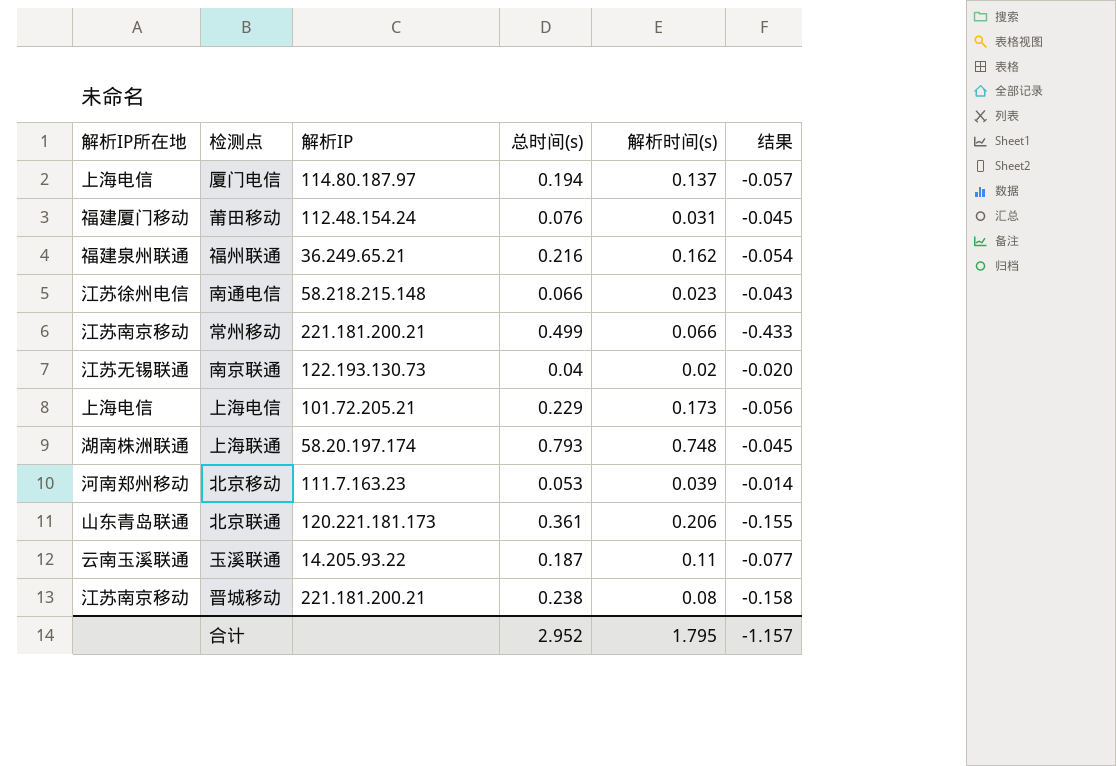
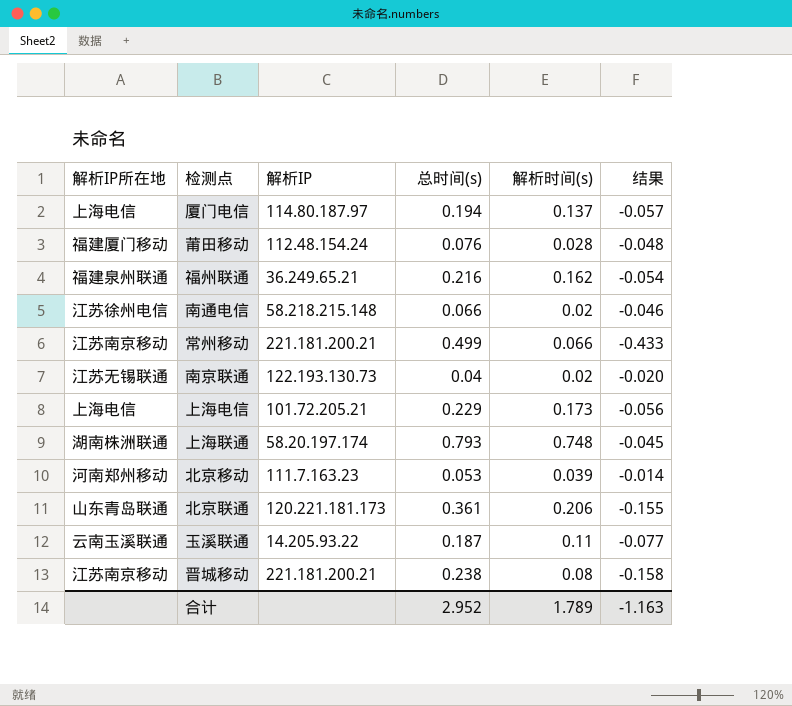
莆田移动 | 解析时间(s): 0.031 -> 0.028
莆田移动 | 结果: -0.045 -> -0.048
南通电信 | 解析时间(s): 0.023 -> 0.02
南通电信 | 结果: -0.043 -> -0.046
合计 | 解析时间(s): 1.795 -> 1.789
合计 | 结果: -1.157 -> -1.163

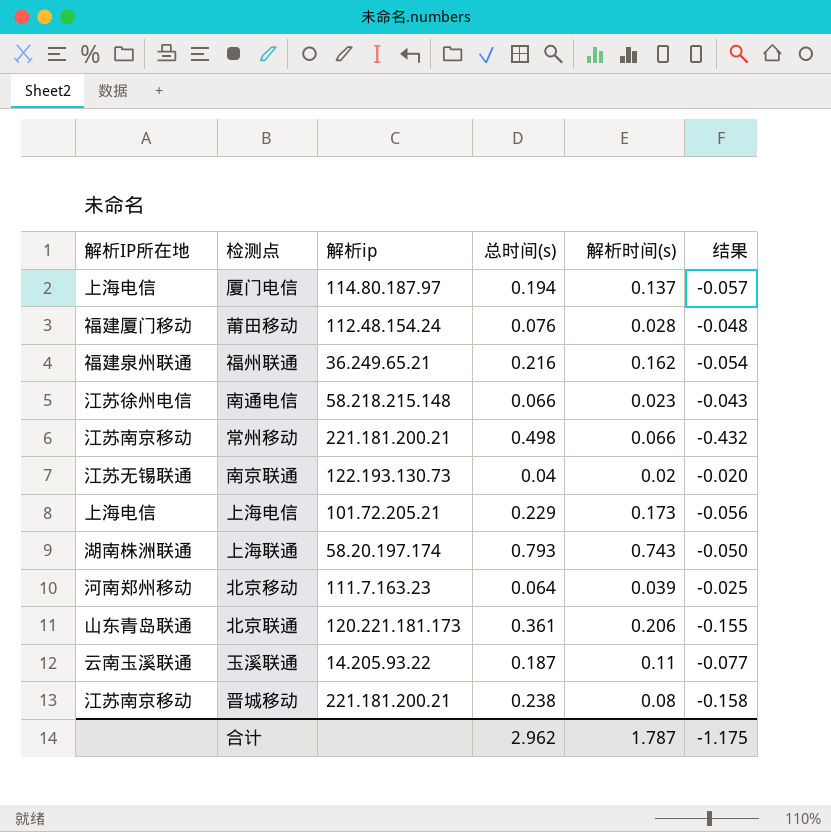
column name: 解析IP -> 解析ip
南通电信 | 解析时间(s): 0.02 -> 0.023
南通电信 | 结果: -0.046 -> -0.043
常州移动 | 总时间(s): 0.499 -> 0.498
常州移动 | 结果: -0.433 -> -0.432
上海联通 | 解析时间(s): 0.748 -> 0.743
上海联通 | 结果: -0.045 -> -0.050
北京移动 | 总时间(s): 0.053 -> 0.064
北京移动 | 结果: -0.014 -> -0.025
合计 | 总时间(s): 2.952 -> 2.962
合计 | 解析时间(s): 1.789 -> 1.787
合计 | 结果: -1.163 -> -1.175

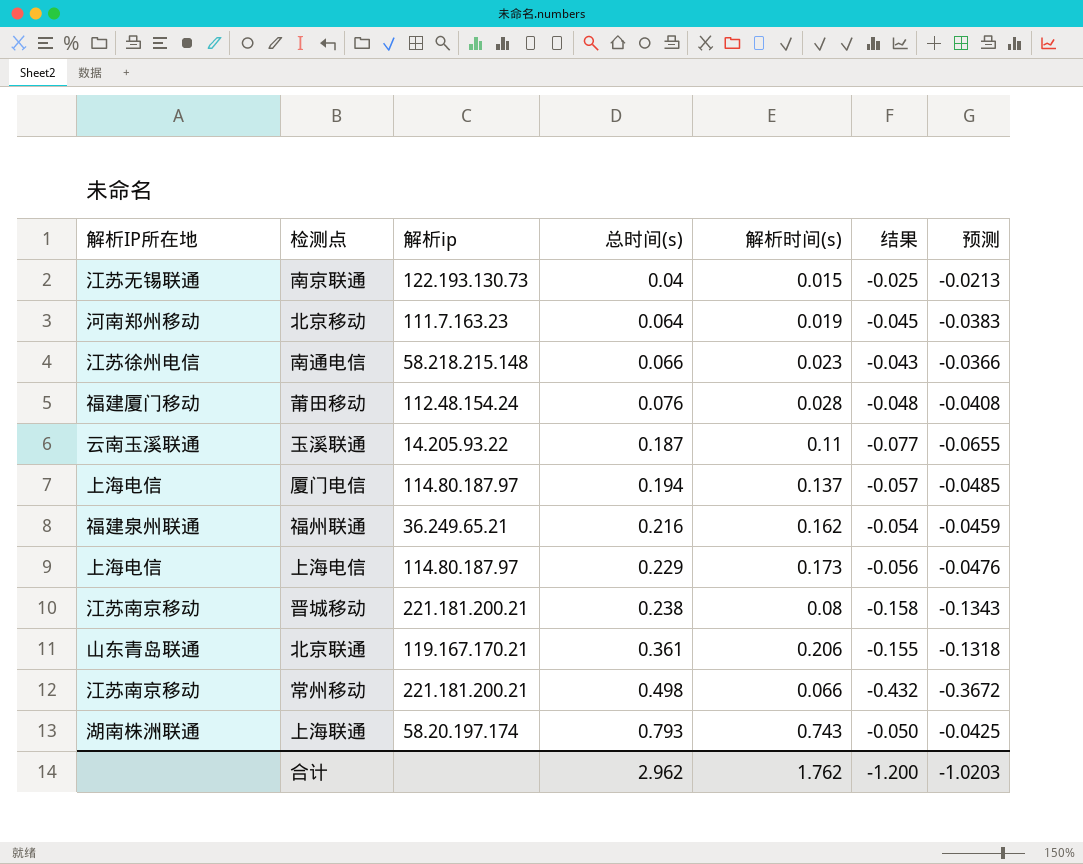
row order: none -> 总时间(s) ascending
column 预测 | formula: none -> [结果] * 0.85
南京联通 | 解析时间(s): 0.02 -> 0.015
南京联通 | 结果: -0.020 -> -0.025
北京移动 | 解析时间(s): 0.039 -> 0.019
北京移动 | 结果: -0.025 -> -0.045
上海电信 | 解析ip: 101.72.205.21 -> 114.80.187.97
北京联通 | 解析ip: 120.221.181.173 -> 119.167.170.21
合计 | 解析时间(s): 1.787 -> 1.762
合计 | 结果: -1.175 -> -1.200

